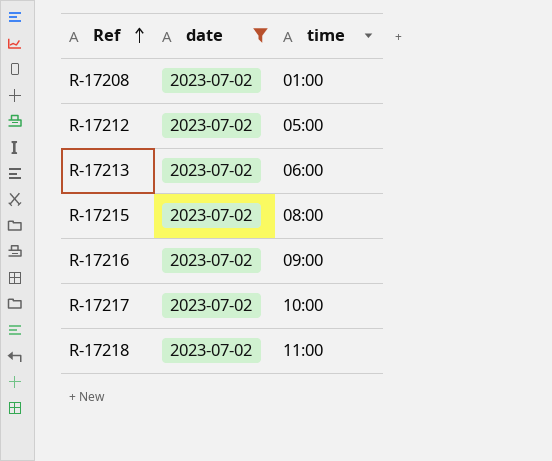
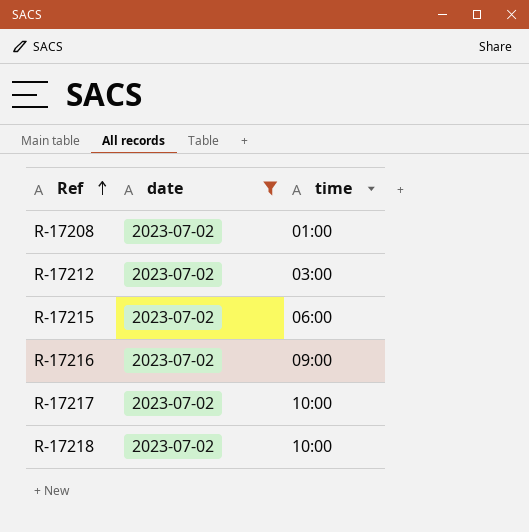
row R-17213: 2023-07-02 | 06:00 -> none
R-17212 | time: 05:00 -> 03:00
R-17215 | time: 08:00 -> 06:00
R-17218 | time: 11:00 -> 10:00

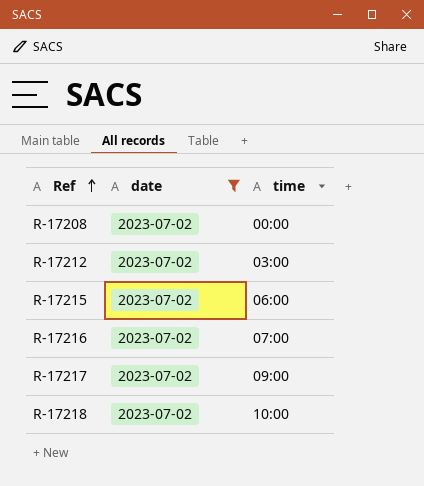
R-17208 | time: 01:00 -> 00:00
R-17216 | time: 09:00 -> 07:00
R-17217 | time: 10:00 -> 09:00

